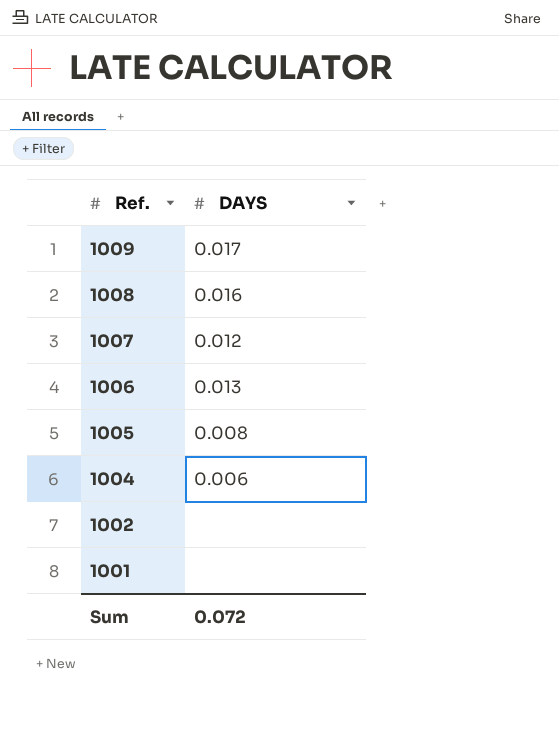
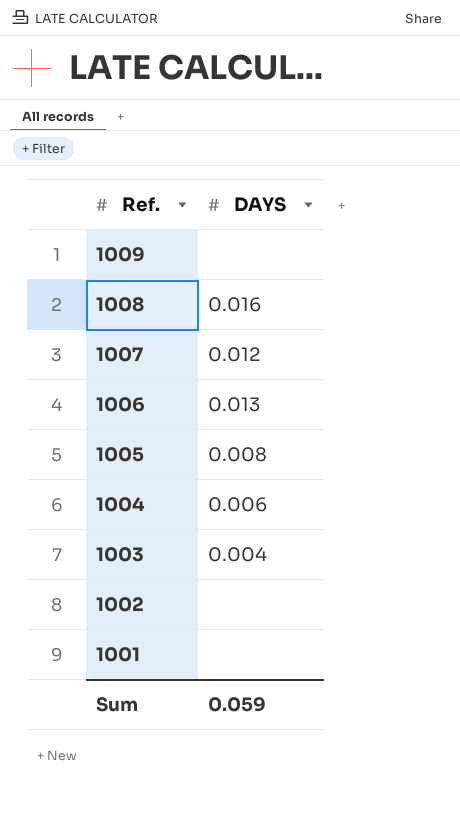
1009 | DAYS: 0.017 -> none
row 1003: none -> 0.004
Sum | DAYS: 0.072 -> 0.059

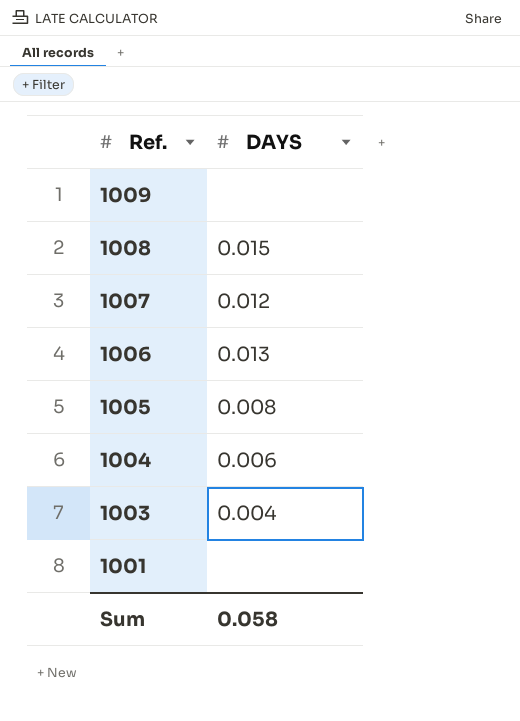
row 1002: none -> none
1008 | DAYS: 0.016 -> 0.015
Sum | DAYS: 0.059 -> 0.058

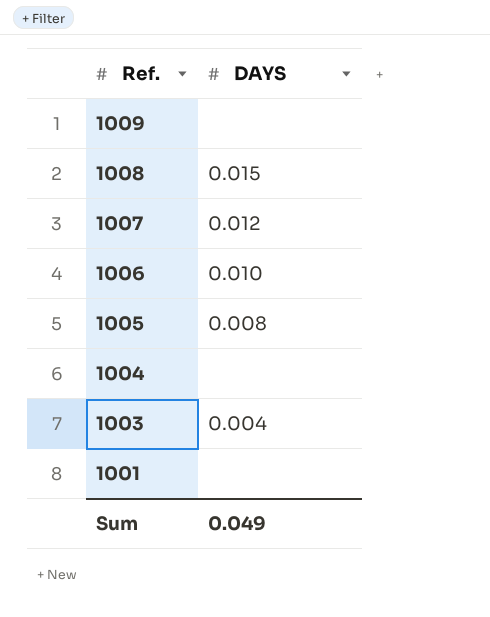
1006 | DAYS: 0.013 -> 0.010
1004 | DAYS: 0.006 -> none
Sum | DAYS: 0.058 -> 0.049

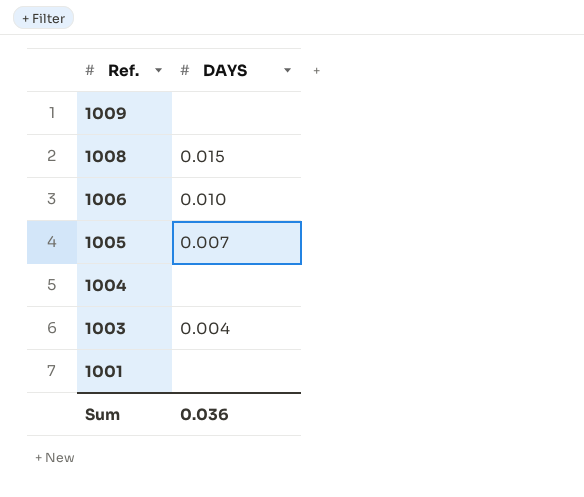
row 1007: 0.012 -> none
1005 | DAYS: 0.008 -> 0.007
Sum | DAYS: 0.049 -> 0.036

